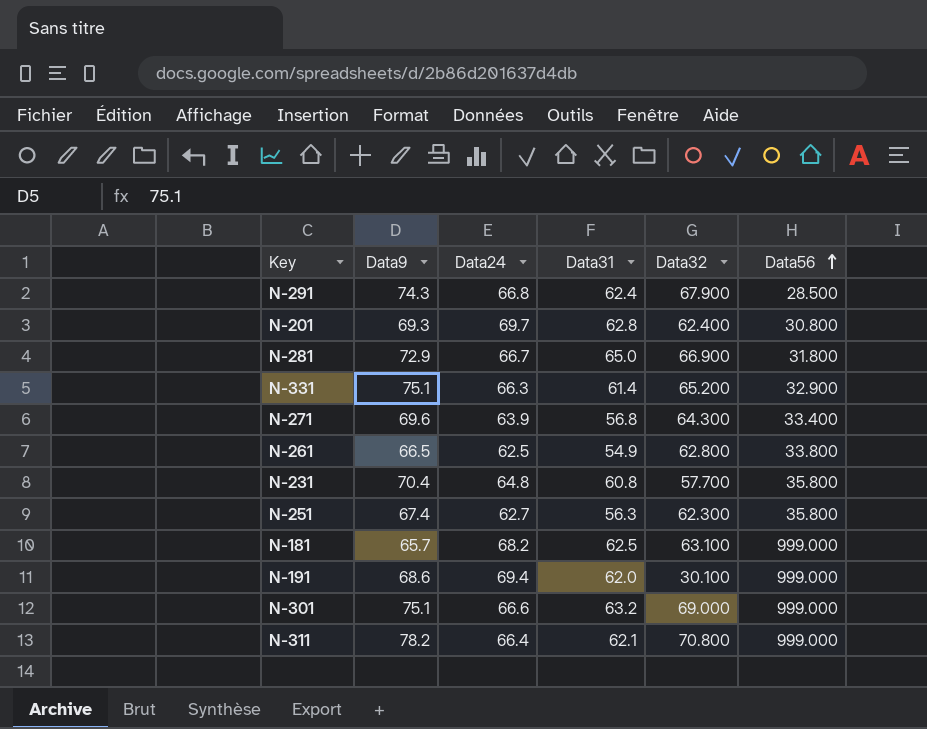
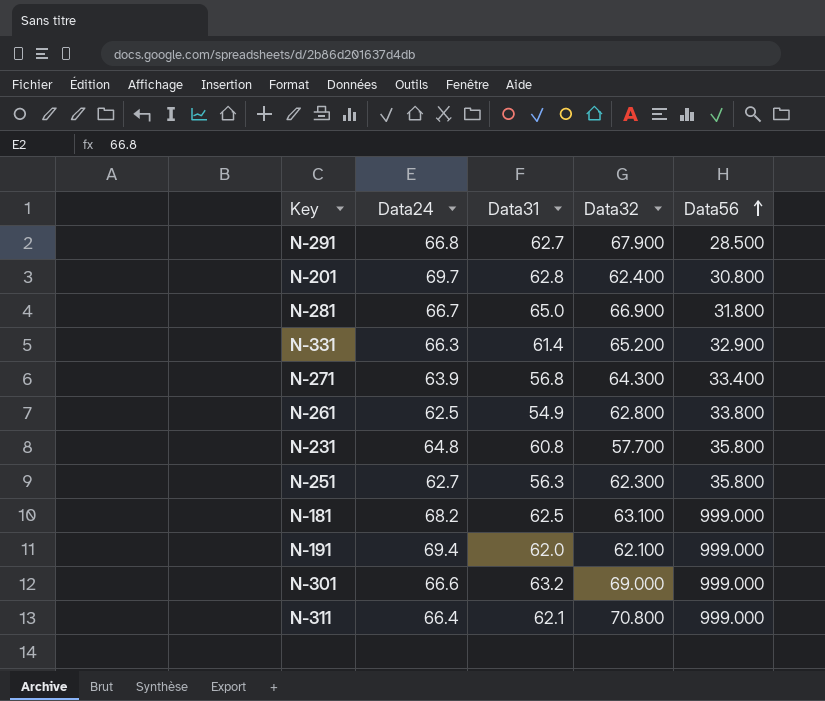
column Data9 | position: 2 -> none
N-291 | Data31: 62.4 -> 62.7
N-191 | Data32: 30.100 -> 62.100

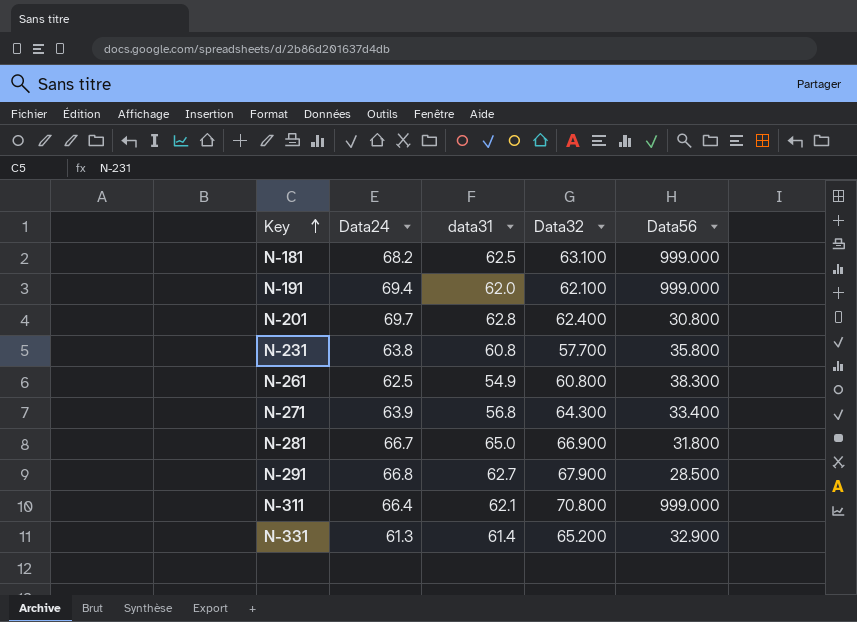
row order: Data56 ascending -> Key ascending
column name: Data31 -> data31
row N-251: 62.7 | 56.3 | 62.300 | 35.800 -> none
row N-301: 66.6 | 63.2 | 69.000 | 999.000 -> none
N-231 | Data24: 64.8 -> 63.8
N-261 | Data32: 62.800 -> 60.800
N-261 | Data56: 33.800 -> 38.300
N-331 | Data24: 66.3 -> 61.3

